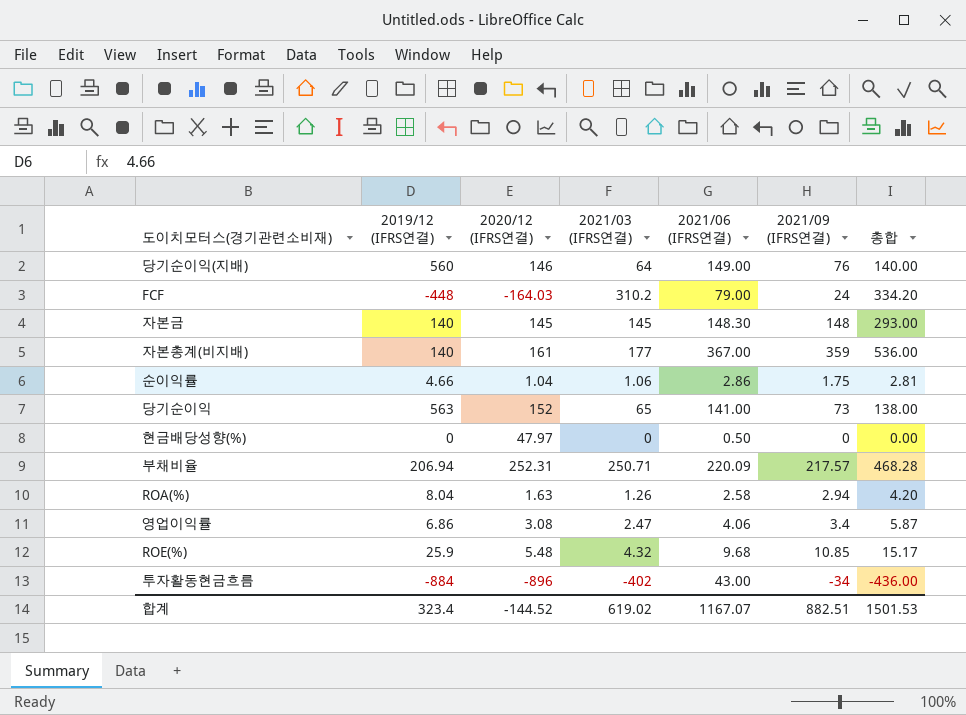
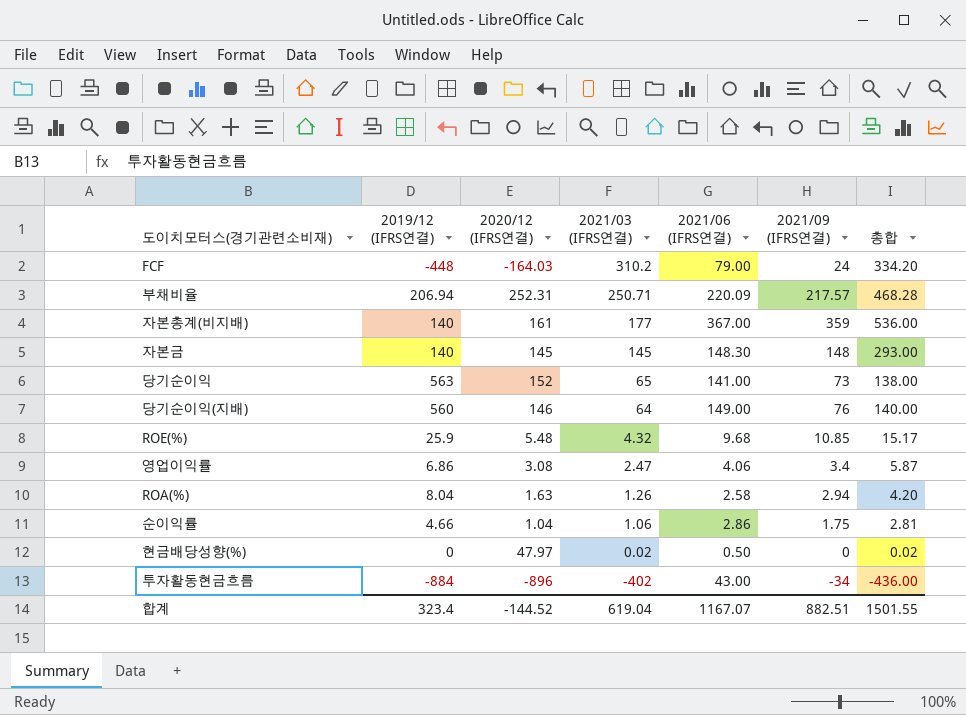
row order: none -> 2021/03 (IFRS연결) descending
현금배당성향(%) | 2021/03 (IFRS연결): 0 -> 0.02
현금배당성향(%) | 총합: 0.00 -> 0.02
합계 | 2021/03 (IFRS연결): 619.02 -> 619.04
합계 | 총합: 1501.53 -> 1501.55

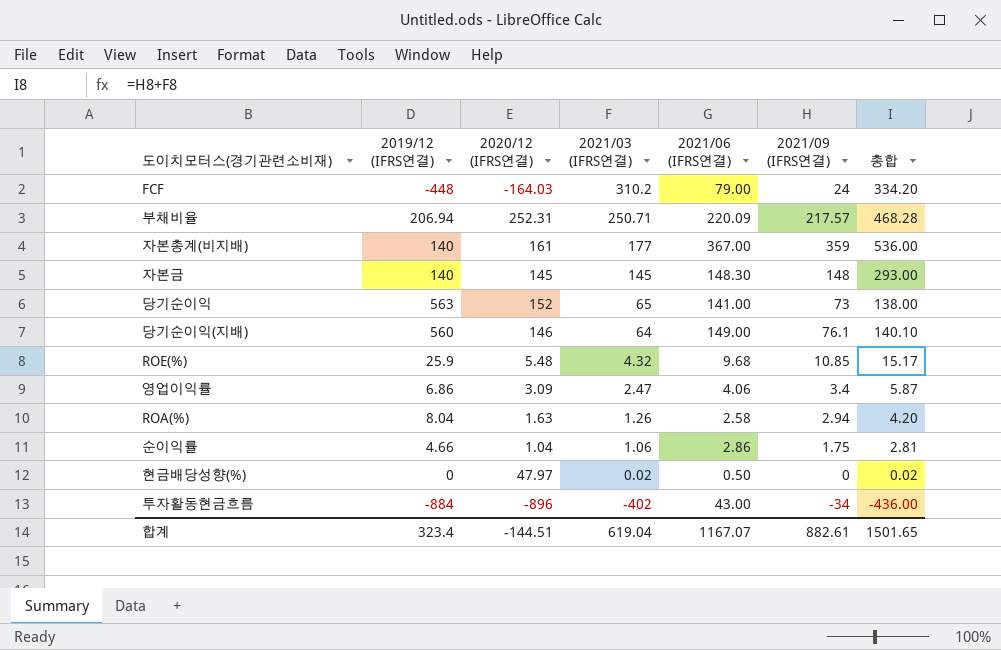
당기순이익(지배) | 2021/09 (IFRS연결): 76 -> 76.1
당기순이익(지배) | 총합: 140.00 -> 140.10
영업이익률 | 2020/12 (IFRS연결): 3.08 -> 3.09
합계 | 2020/12 (IFRS연결): -144.52 -> -144.51
합계 | 2021/09 (IFRS연결): 882.51 -> 882.61
합계 | 총합: 1501.55 -> 1501.65

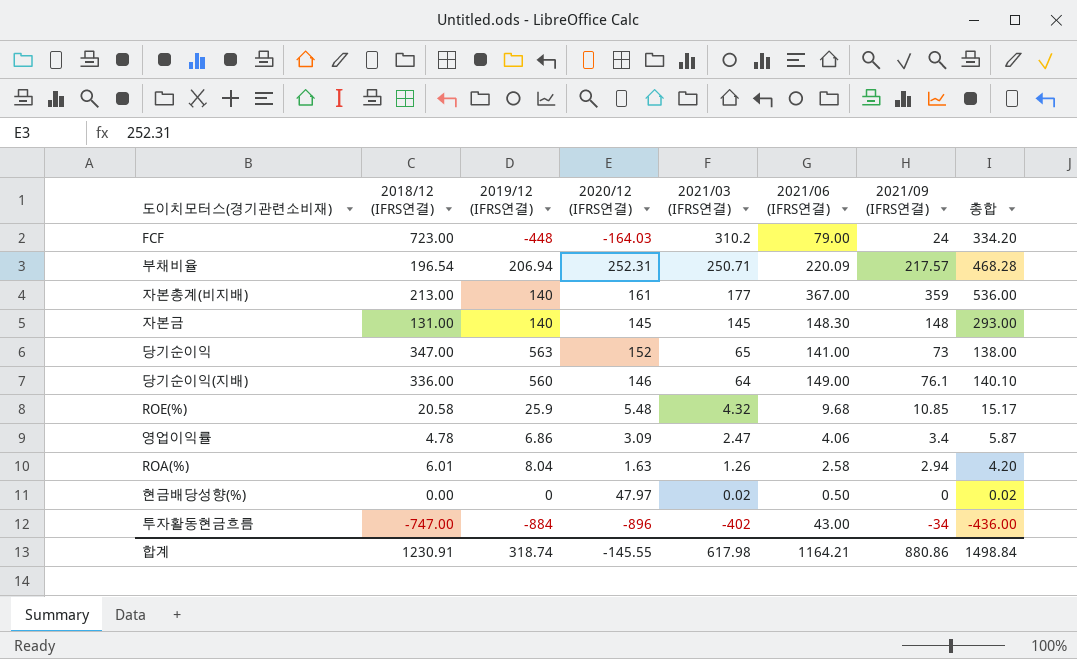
column 2018/12 (IFRS연결) | position: none -> 2
row 순이익률: 4.66 | 1.04 | 1.06 | 2.86 | 1.75 | 2.81 -> none
합계 | 2019/12 (IFRS연결): 323.4 -> 318.74
합계 | 2020/12 (IFRS연결): -144.51 -> -145.55
합계 | 2021/03 (IFRS연결): 619.04 -> 617.98
합계 | 2021/06 (IFRS연결): 1167.07 -> 1164.21
합계 | 2021/09 (IFRS연결): 882.61 -> 880.86
합계 | 총합: 1501.65 -> 1498.84

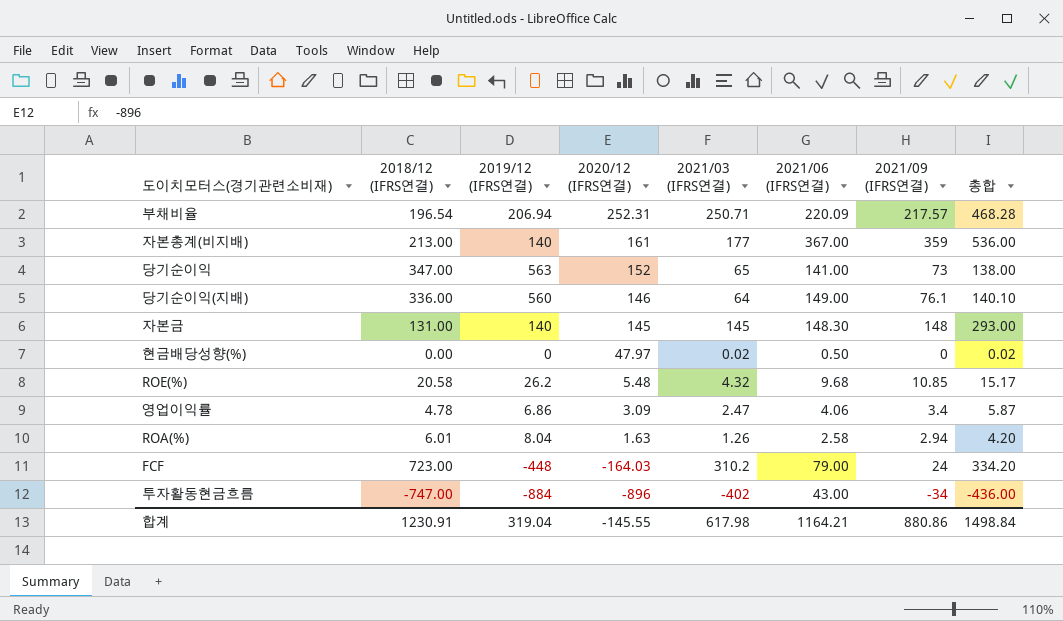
row order: 2021/03 (IFRS연결) descending -> 2020/12 (IFRS연결) descending
ROE(%) | 2019/12 (IFRS연결): 25.9 -> 26.2
합계 | 2019/12 (IFRS연결): 318.74 -> 319.04

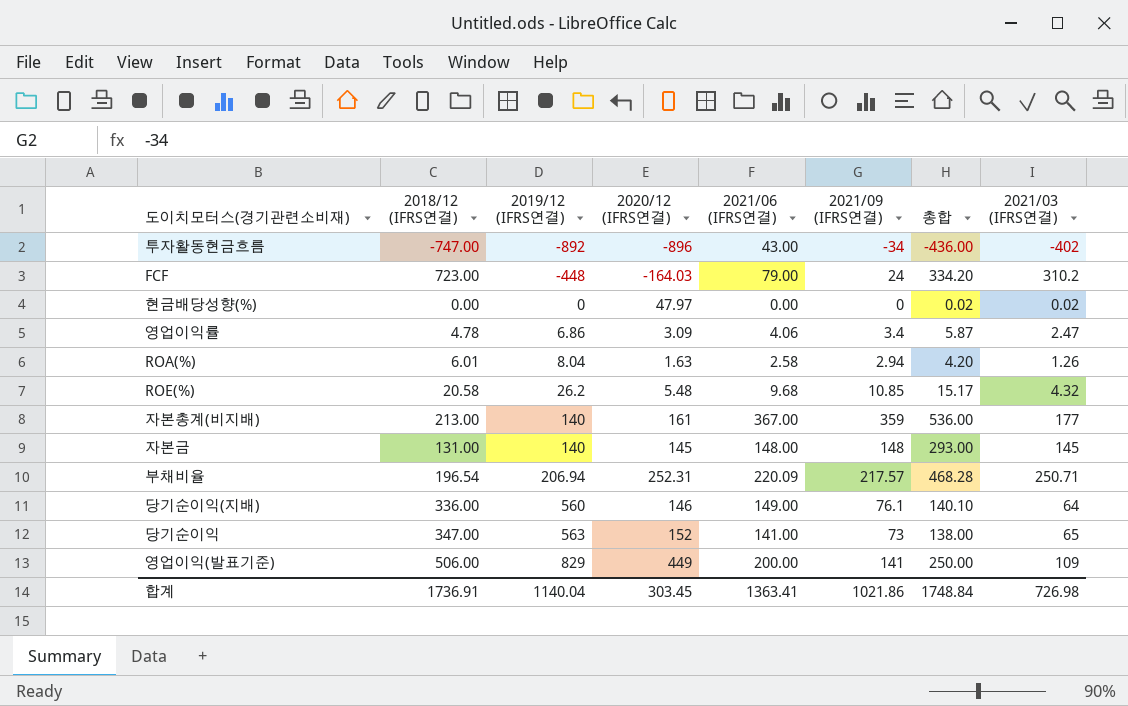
row order: 2020/12 (IFRS연결) descending -> 2019/12 (IFRS연결) ascending
column 2021/03 (IFRS연결) | position: 5 -> 8
투자활동현금흐름 | 2019/12 (IFRS연결): -884 -> -892
현금배당성향(%) | 2021/06 (IFRS연결): 0.50 -> 0.00
자본금 | 2021/06 (IFRS연결): 148.30 -> 148.00
row 영업이익(발표기준): none -> 506.00 | 829 | 449 | 200.00 | 141 | 250.00 | 109
합계 | 2018/12 (IFRS연결): 1230.91 -> 1736.91
합계 | 2019/12 (IFRS연결): 319.04 -> 1140.04
합계 | 2020/12 (IFRS연결): -145.55 -> 303.45
합계 | 2021/06 (IFRS연결): 1164.21 -> 1363.41
합계 | 2021/09 (IFRS연결): 880.86 -> 1021.86
합계 | 총합: 1498.84 -> 1748.84
합계 | 2021/03 (IFRS연결): 617.98 -> 726.98

